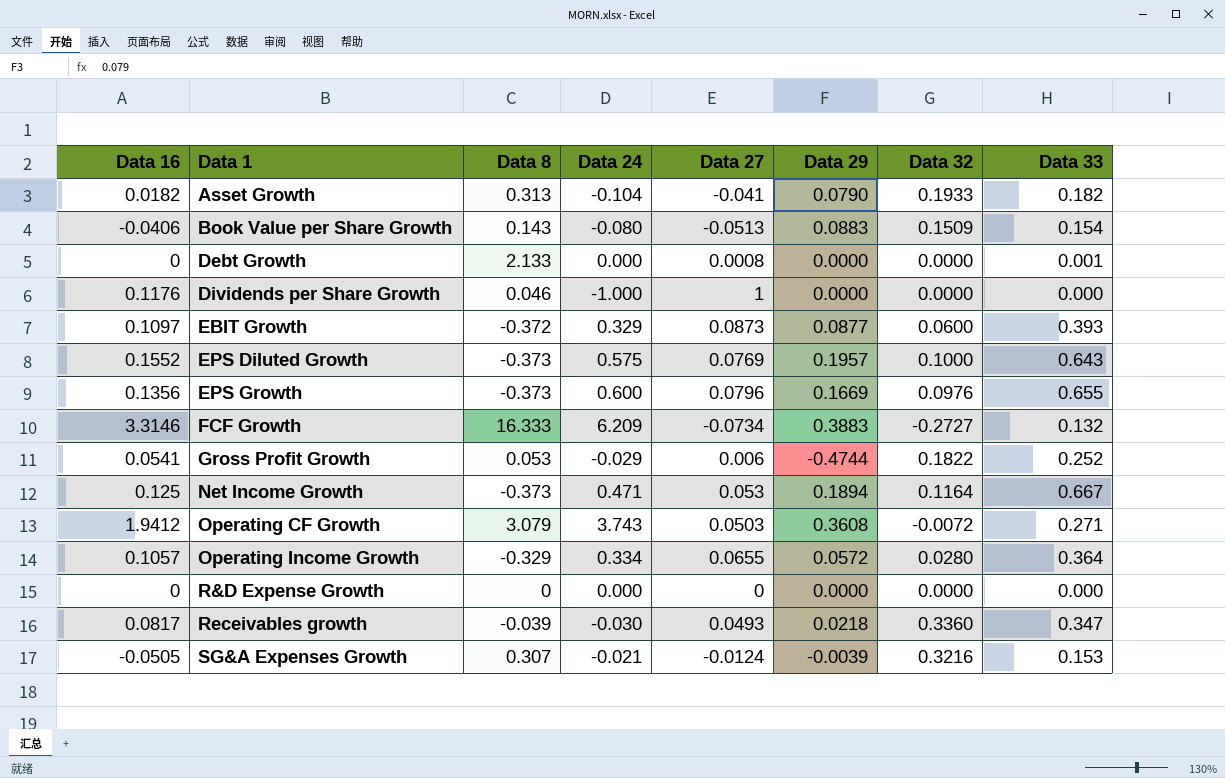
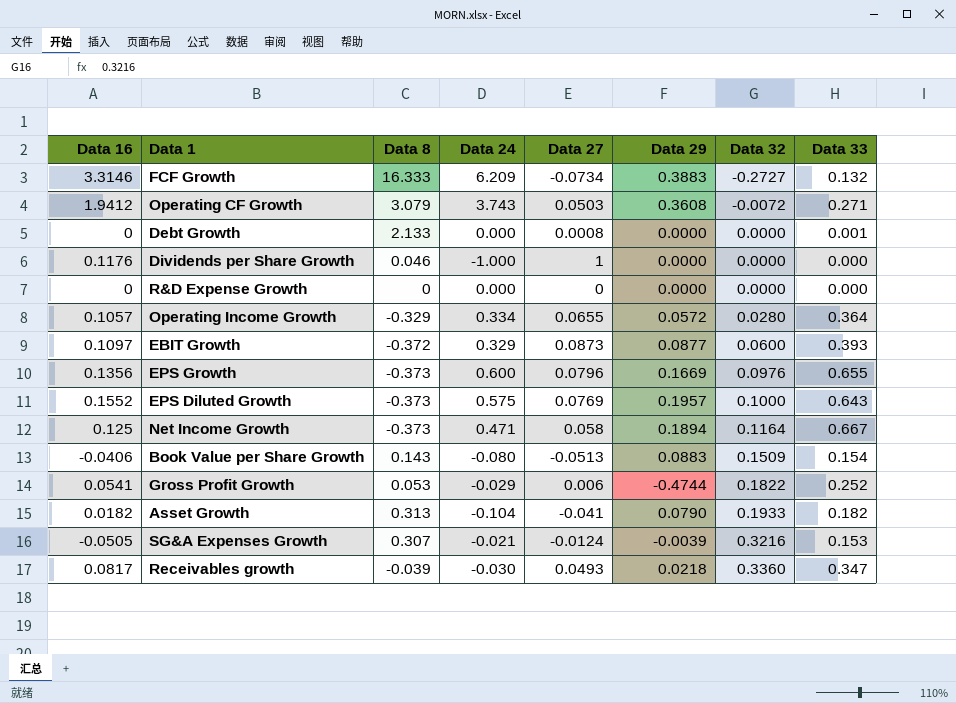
row order: Data 1 ascending -> Data 32 ascending
Net Income Growth | Data 27: 0.053 -> 0.058

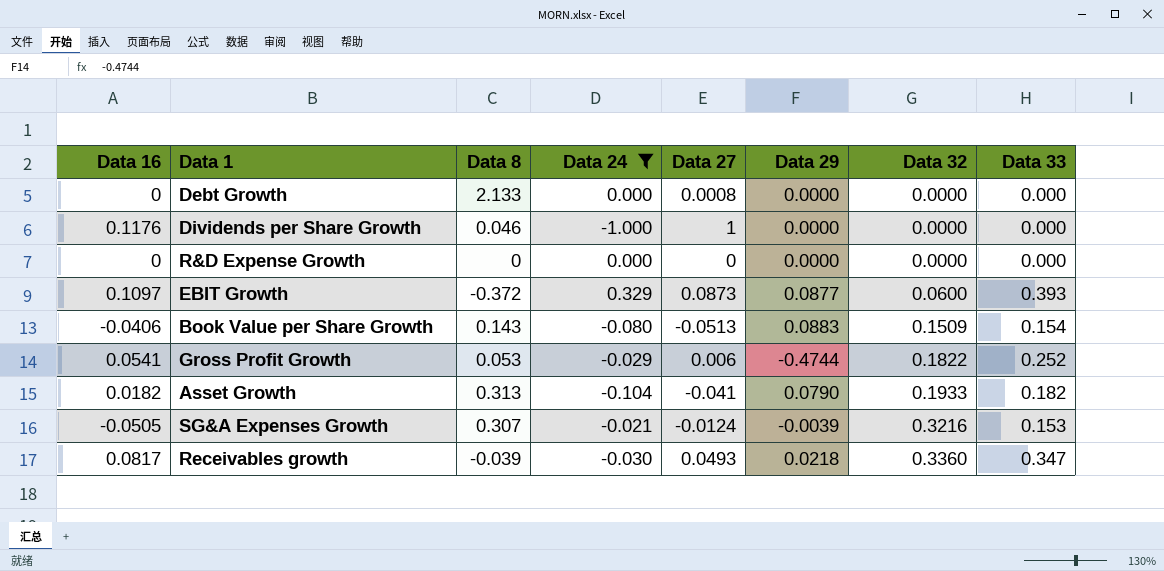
filter: none -> Data 24 <= 0.329
Debt Growth | Data 33: 0.001 -> 0.000

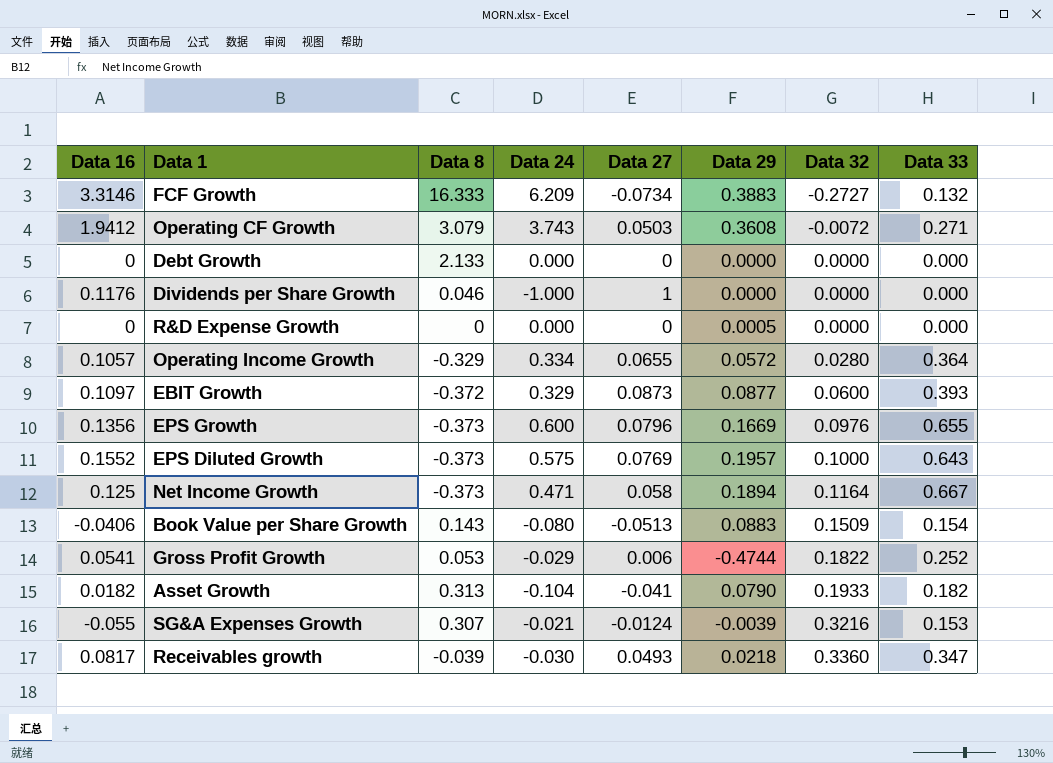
filter: Data 24 <= 0.329 -> none
Debt Growth | Data 27: 0.0008 -> 0
R&D Expense Growth | Data 29: 0.0000 -> 0.0005
SG&A Expenses Growth | Data 16: -0.0505 -> -0.055

